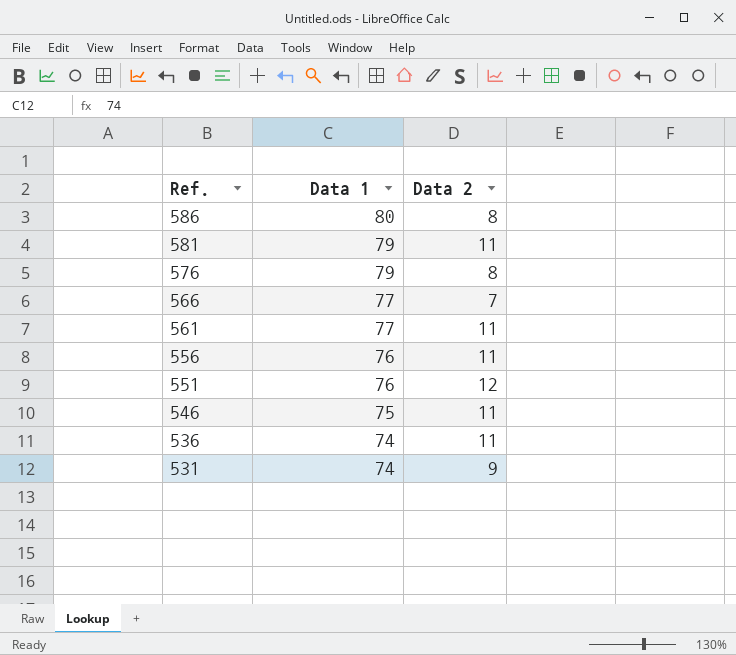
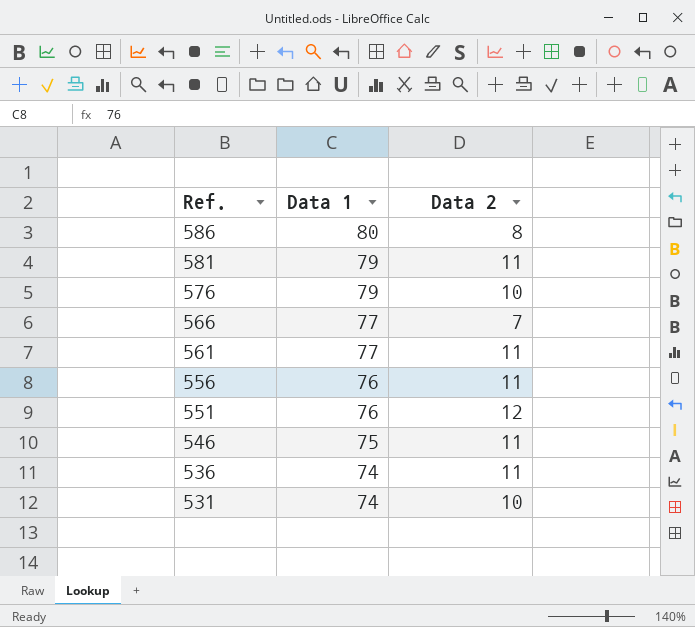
576 | Data 2: 8 -> 10
531 | Data 2: 9 -> 10

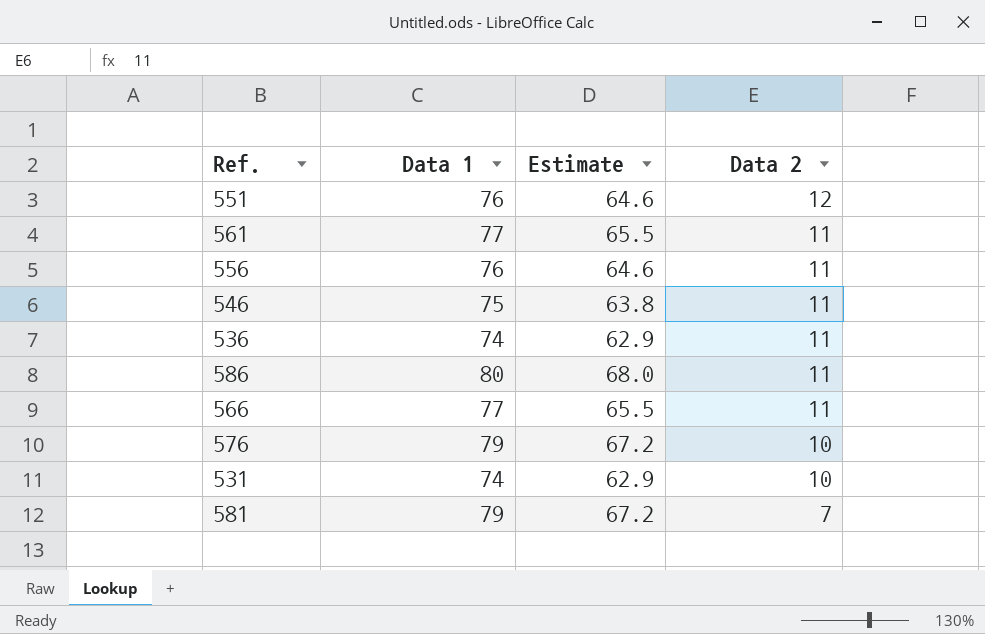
row order: Ref. descending -> Data 2 descending
column Estimate | formula: none -> [Data 1] * 0.85
586 | Data 2: 8 -> 11
566 | Data 2: 7 -> 11
581 | Data 2: 11 -> 7

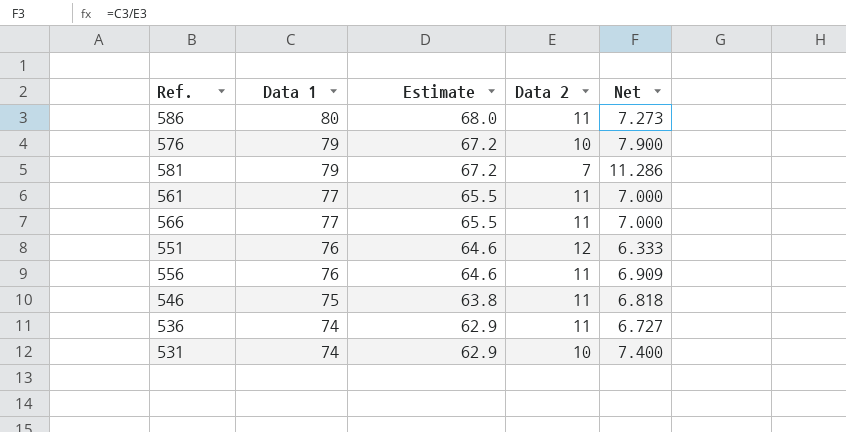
row order: Data 2 descending -> Data 1 descending
column Net | formula: none -> [Data 1] / [Data 2]

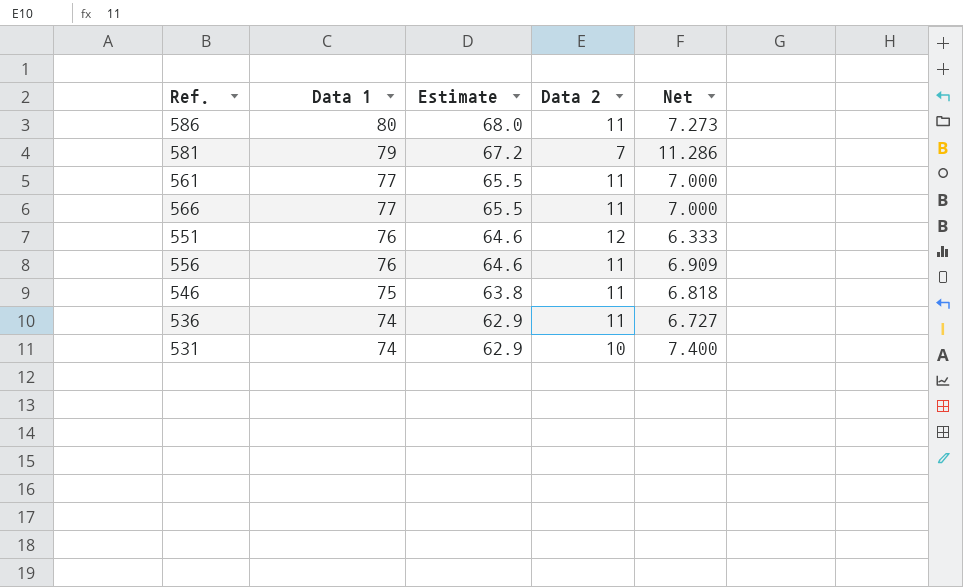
row 576: 79 | 67.2 | 10 | 7.900 -> none

